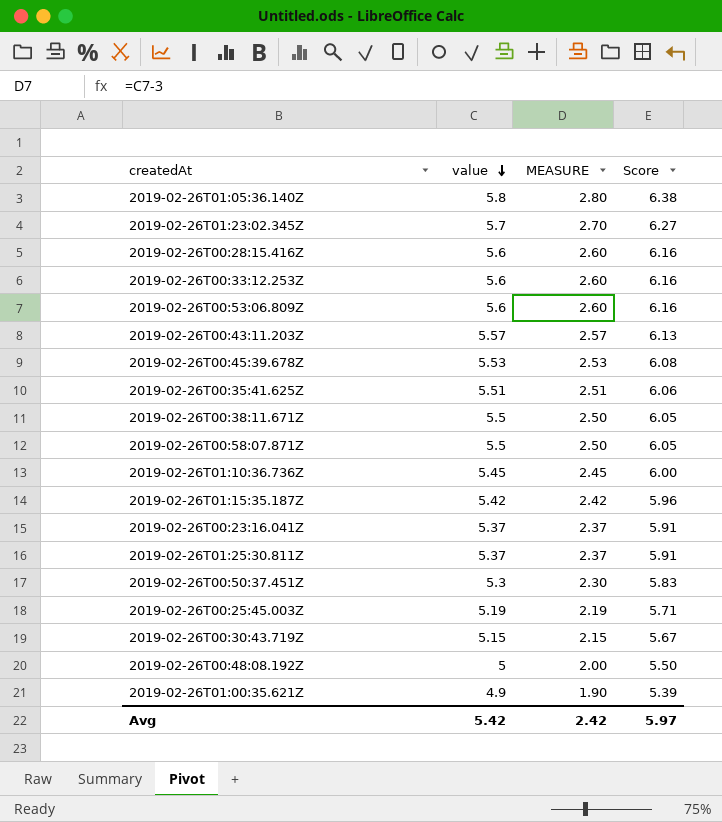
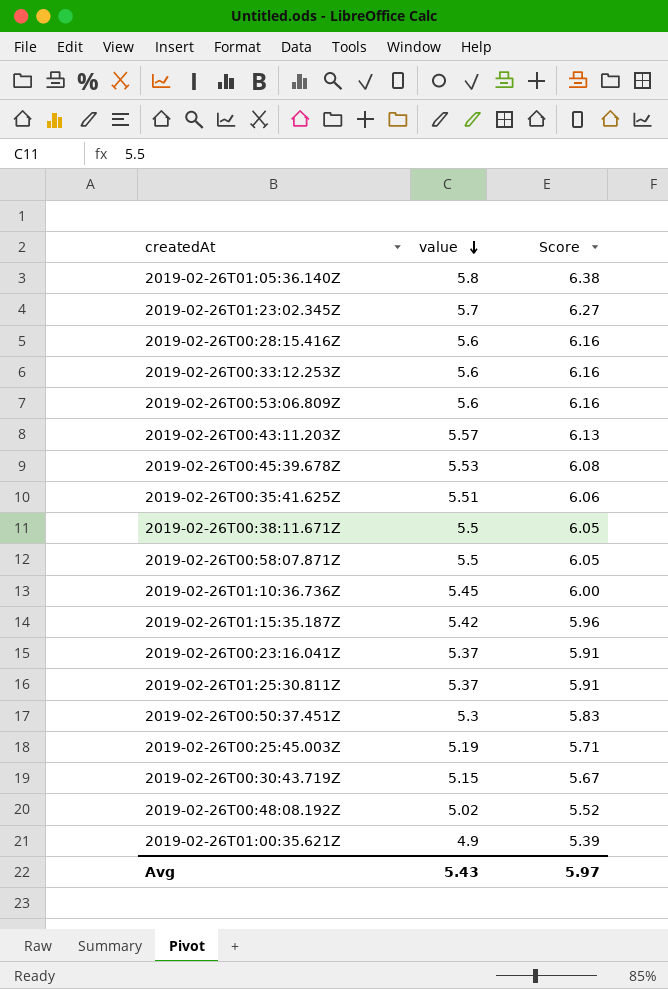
column MEASURE | formula: [value] - 3 -> none
2019-02-26T00:48:08.192Z | value: 5 -> 5.02
2019-02-26T00:48:08.192Z | Score: 5.50 -> 5.52
Avg | value: 5.42 -> 5.43

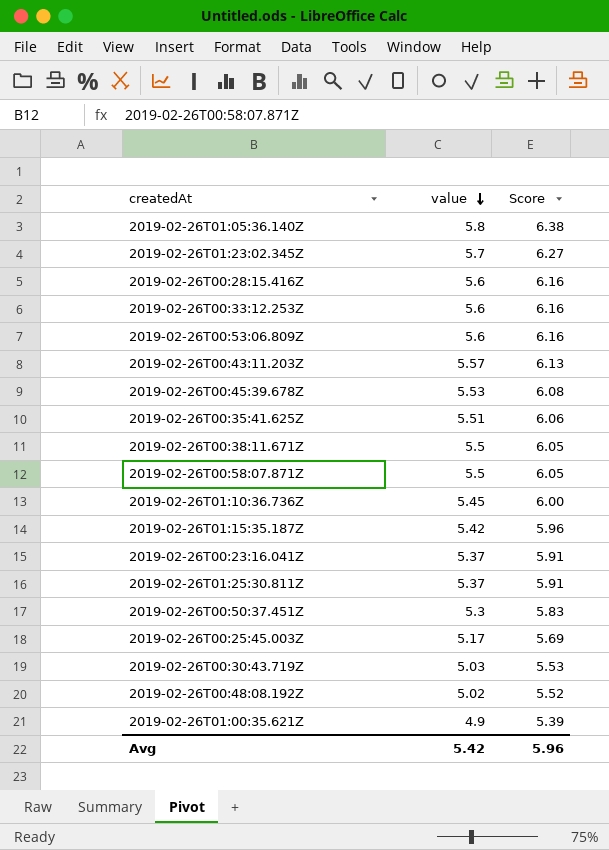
2019-02-26T00:25:45.003Z | value: 5.19 -> 5.17
2019-02-26T00:25:45.003Z | Score: 5.71 -> 5.69
2019-02-26T00:30:43.719Z | value: 5.15 -> 5.03
2019-02-26T00:30:43.719Z | Score: 5.67 -> 5.53
Avg | value: 5.43 -> 5.42
Avg | Score: 5.97 -> 5.96

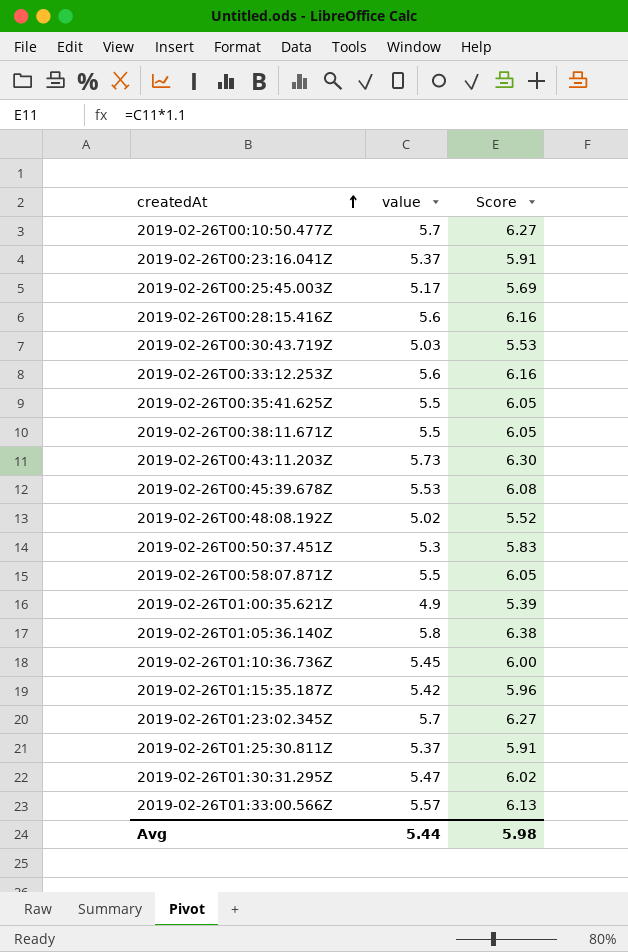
row order: value descending -> createdAt ascending
row 2019-02-26T00:53:06.809Z: 5.6 | 6.16 -> none
row 2019-02-26T00:10:50.477Z: none -> 5.7 | 6.27
2019-02-26T00:35:41.625Z | value: 5.51 -> 5.5
2019-02-26T00:35:41.625Z | Score: 6.06 -> 6.05
2019-02-26T00:43:11.203Z | value: 5.57 -> 5.73
2019-02-26T00:43:11.203Z | Score: 6.13 -> 6.30
row 2019-02-26T01:30:31.295Z: none -> 5.47 | 6.02
row 2019-02-26T01:33:00.566Z: none -> 5.57 | 6.13
Avg | value: 5.42 -> 5.44
Avg | Score: 5.96 -> 5.98

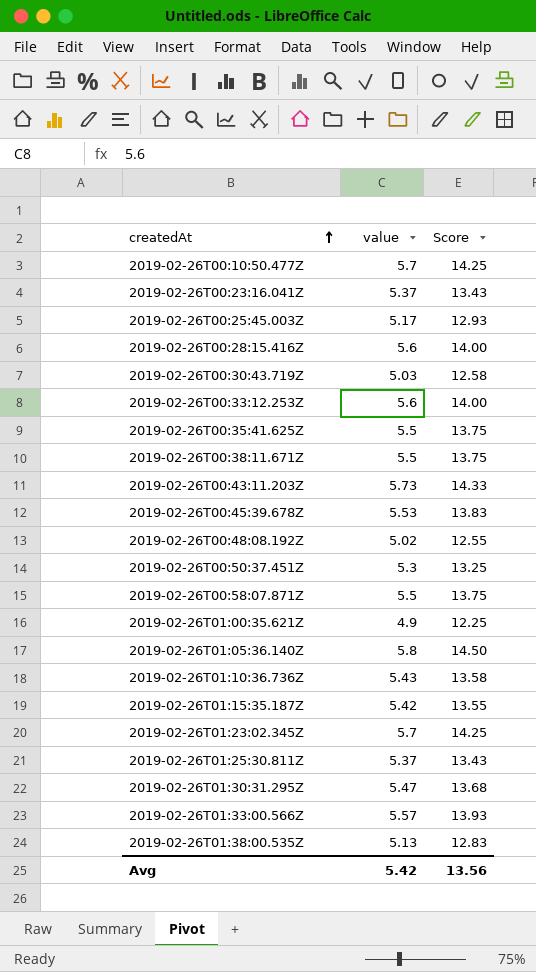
column Score | formula: [value] * 1.1 -> [value] * 2.5
2019-02-26T01:10:36.736Z | value: 5.45 -> 5.43
row 2019-02-26T01:38:00.535Z: none -> 5.13 | 12.83
Avg | value: 5.44 -> 5.42
Avg | Score: 5.98 -> 13.56

